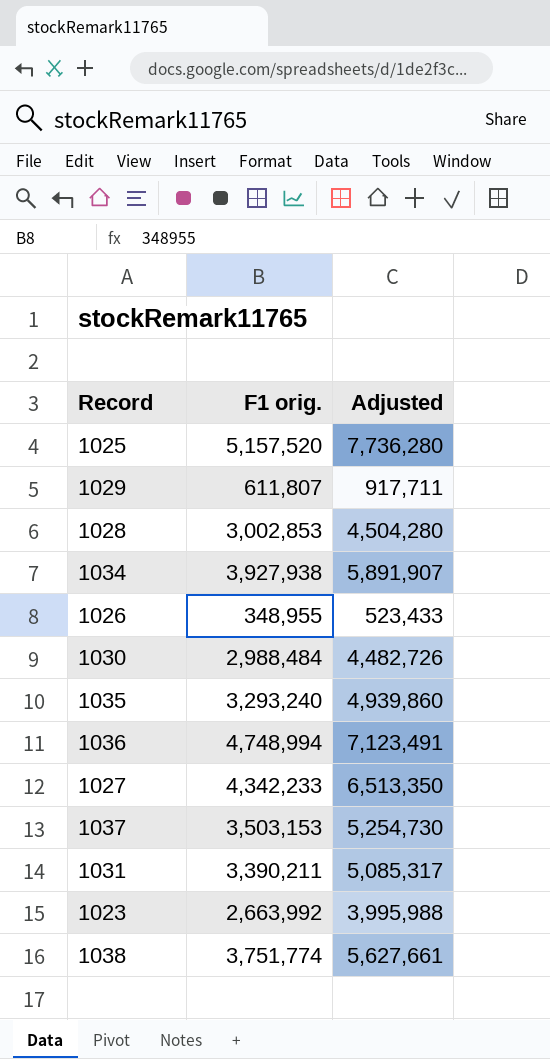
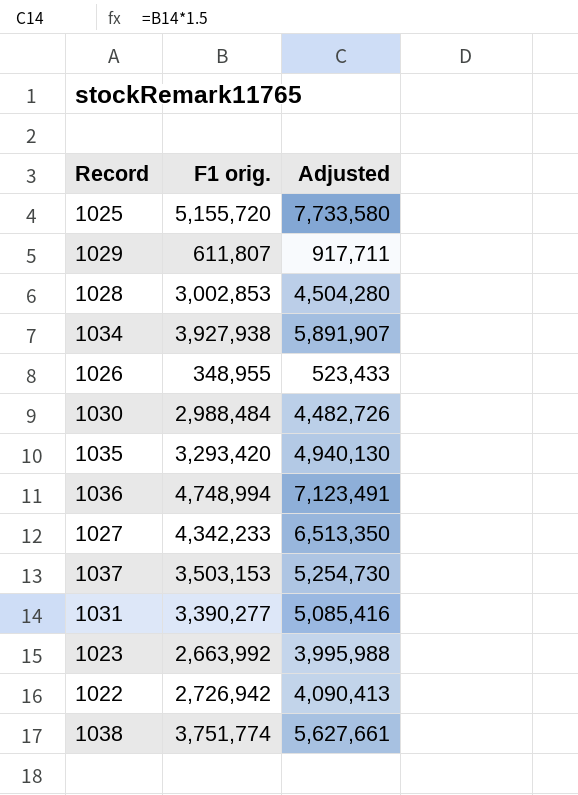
1025 | F1 orig.: 5,157,520 -> 5,155,720
1025 | Adjusted: 7,736,280 -> 7,733,580
1035 | F1 orig.: 3,293,240 -> 3,293,420
1035 | Adjusted: 4,939,860 -> 4,940,130
1031 | F1 orig.: 3,390,211 -> 3,390,277
1031 | Adjusted: 5,085,317 -> 5,085,416
row 1022: none -> 2,726,942 | 4,090,413

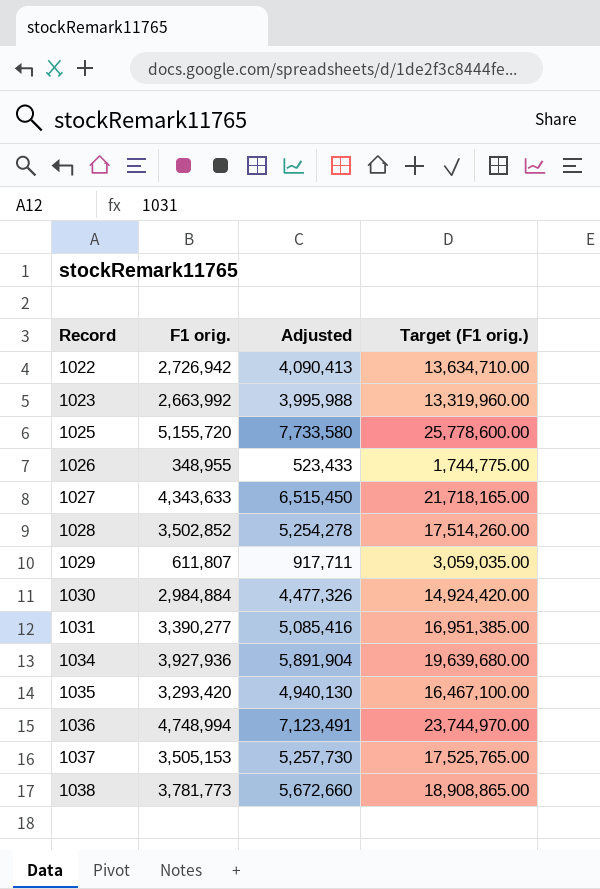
row order: none -> Record ascending
column Target (F1 orig.) | formula: none -> [F1 orig.] * 5
1027 | F1 orig.: 4,342,233 -> 4,343,633
1027 | Adjusted: 6,513,350 -> 6,515,450
1028 | F1 orig.: 3,002,853 -> 3,502,852
1028 | Adjusted: 4,504,280 -> 5,254,278
1030 | F1 orig.: 2,988,484 -> 2,984,884
1030 | Adjusted: 4,482,726 -> 4,477,326
1034 | F1 orig.: 3,927,938 -> 3,927,936
1034 | Adjusted: 5,891,907 -> 5,891,904
1037 | F1 orig.: 3,503,153 -> 3,505,153
1037 | Adjusted: 5,254,730 -> 5,257,730
1038 | F1 orig.: 3,751,774 -> 3,781,773
1038 | Adjusted: 5,627,661 -> 5,672,660

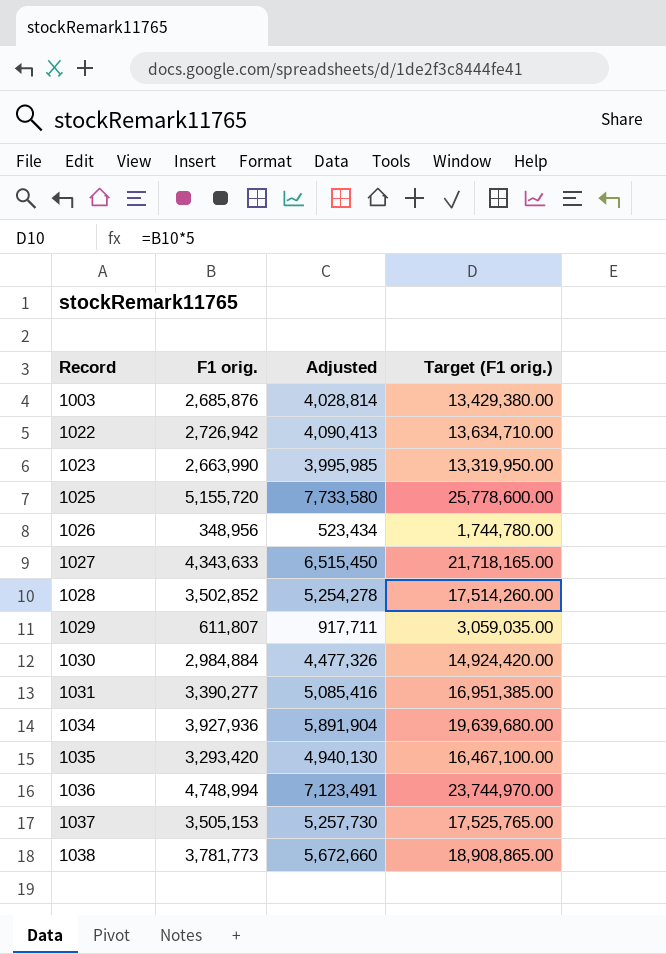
row 1003: none -> 2,685,876 | 4,028,814 | 13,429,380.00
1023 | F1 orig.: 2,663,992 -> 2,663,990
1023 | Adjusted: 3,995,988 -> 3,995,985
1023 | Target (F1 orig.): 13,319,960.00 -> 13,319,950.00
1026 | F1 orig.: 348,955 -> 348,956
1026 | Adjusted: 523,433 -> 523,434
1026 | Target (F1 orig.): 1,744,775.00 -> 1,744,780.00

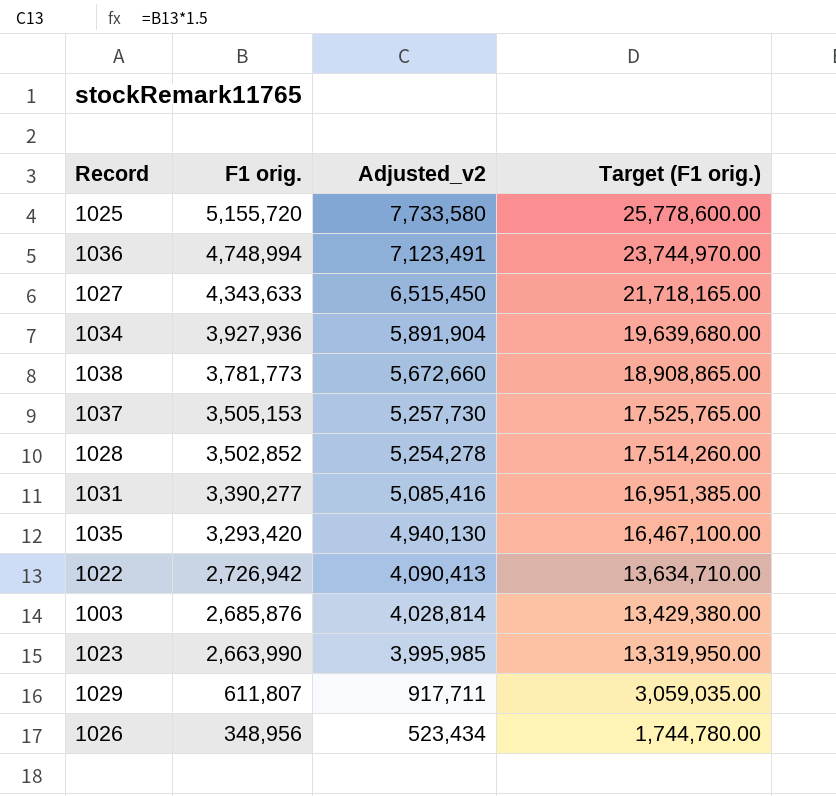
row order: Record ascending -> F1 orig. descending
column name: Adjusted -> Adjusted_v2
row 1030: 2,984,884 | 4,477,326 | 14,924,420.00 -> none

